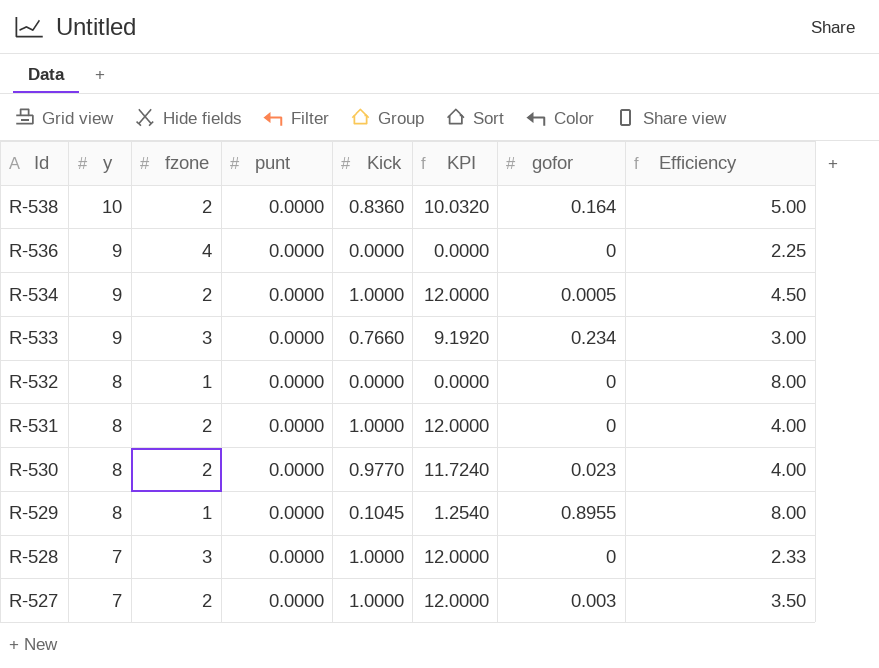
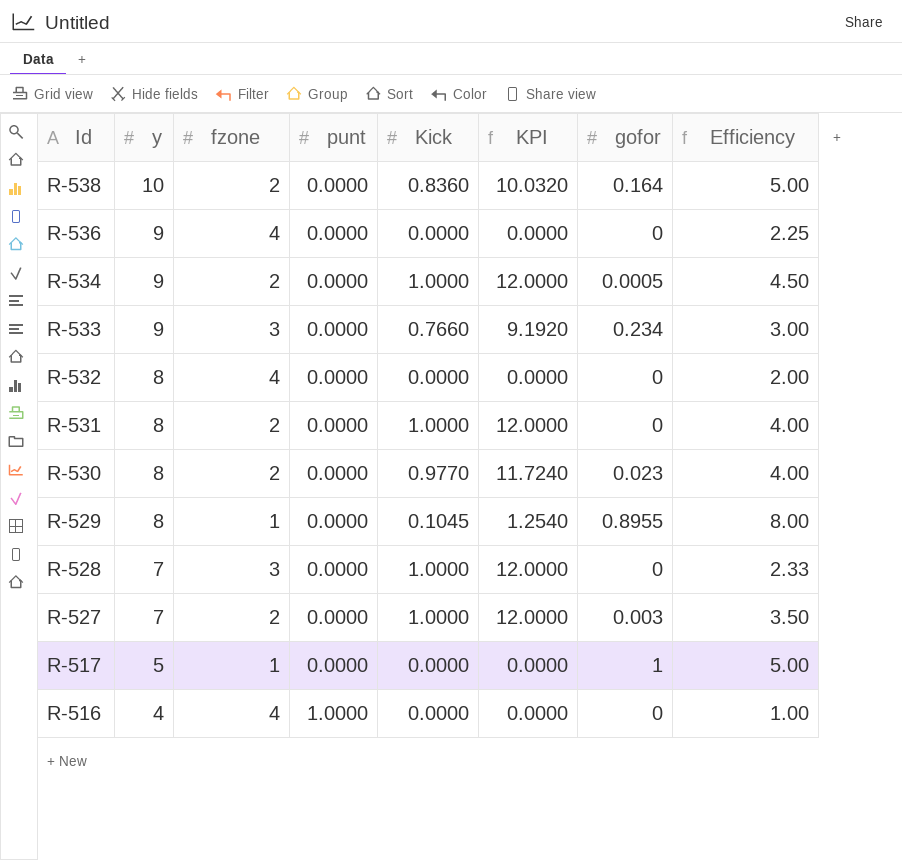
R-532 | fzone: 1 -> 4
R-532 | Efficiency: 8.00 -> 2.00
row R-517: none -> 5 | 1 | 0.0000 | 0.0000 | 0.0000 | 1 | 5.00
row R-516: none -> 4 | 4 | 1.0000 | 0.0000 | 0.0000 | 0 | 1.00

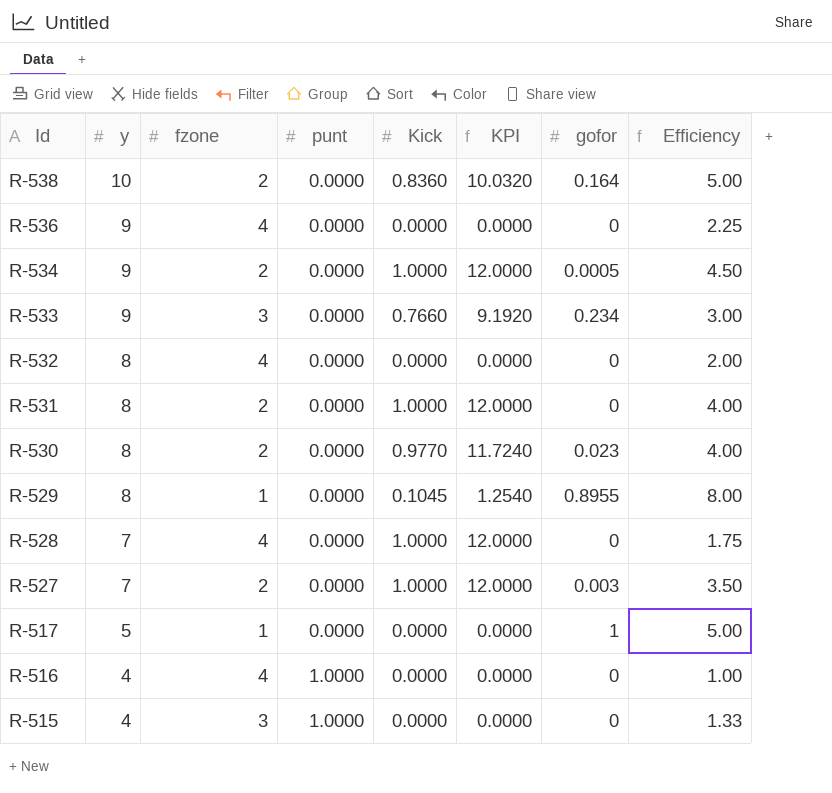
R-528 | fzone: 3 -> 4
R-528 | Efficiency: 2.33 -> 1.75
row R-515: none -> 4 | 3 | 1.0000 | 0.0000 | 0.0000 | 0 | 1.33

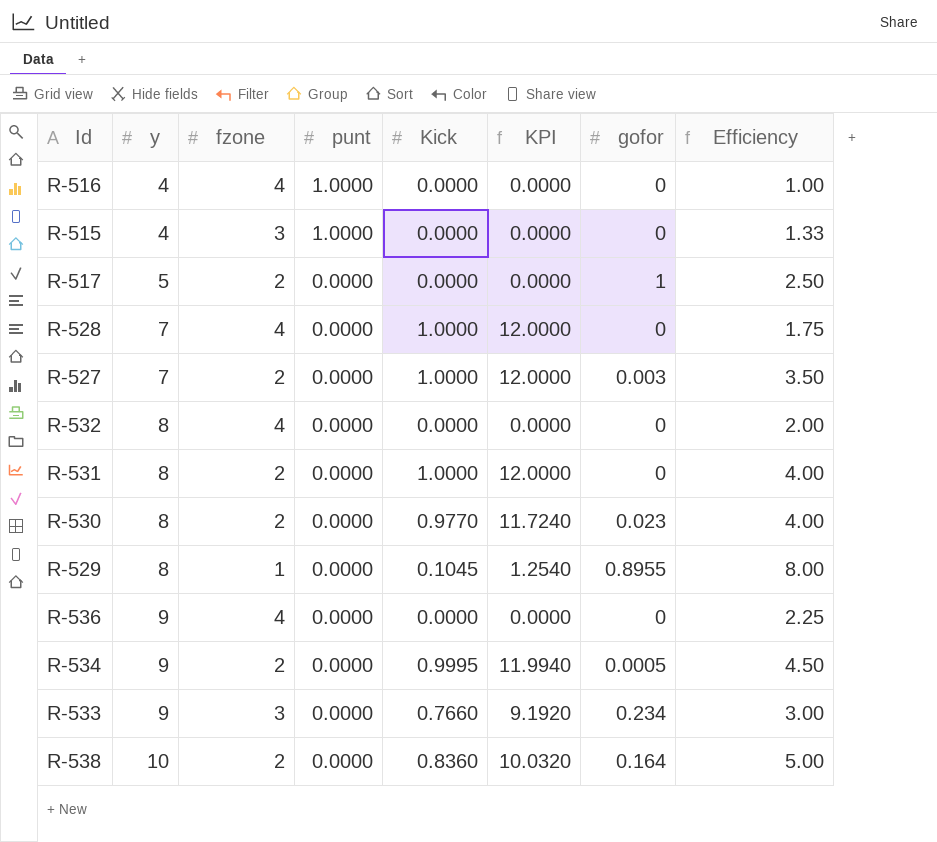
row order: Id descending -> y ascending
R-517 | fzone: 1 -> 2
R-517 | Efficiency: 5.00 -> 2.50
R-534 | Kick: 1.0000 -> 0.9995
R-534 | KPI: 12.0000 -> 11.9940

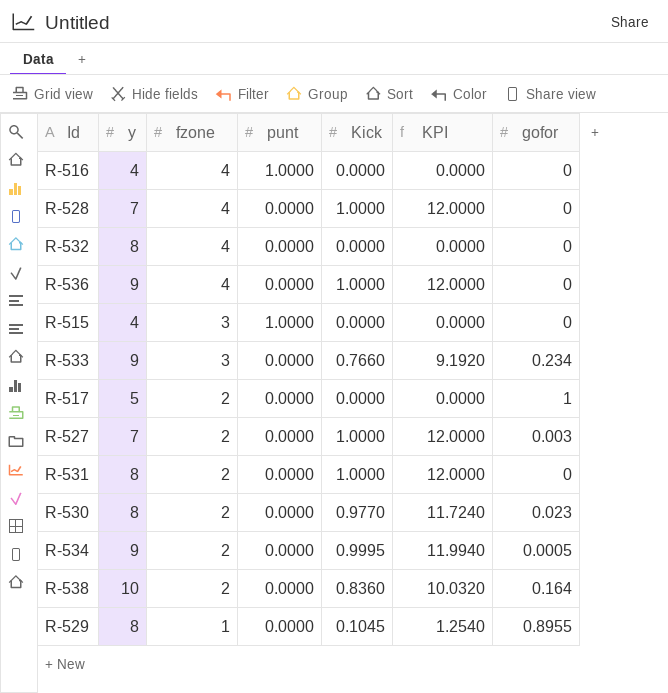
row order: y ascending -> fzone descending
column Efficiency | formula: [y] / [fzone] -> none
R-536 | Kick: 0.0000 -> 1.0000
R-536 | KPI: 0.0000 -> 12.0000

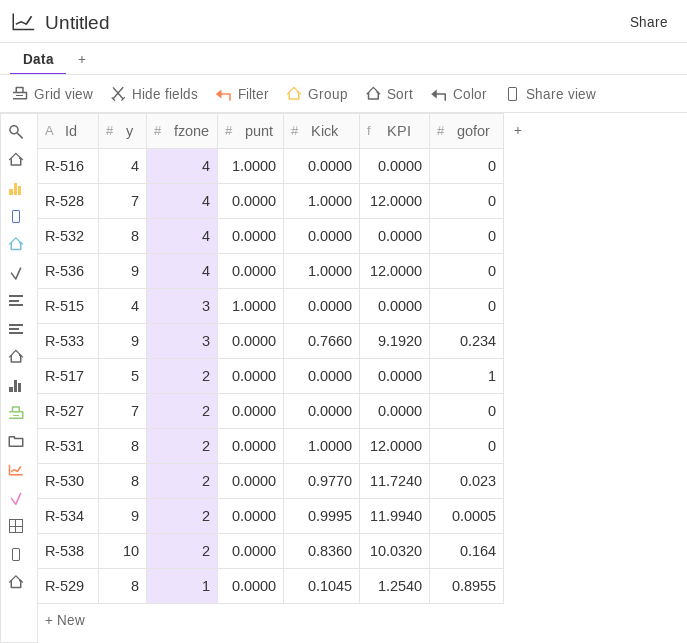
R-527 | Kick: 1.0000 -> 0.0000
R-527 | KPI: 12.0000 -> 0.0000
R-527 | gofor: 0.003 -> 0

